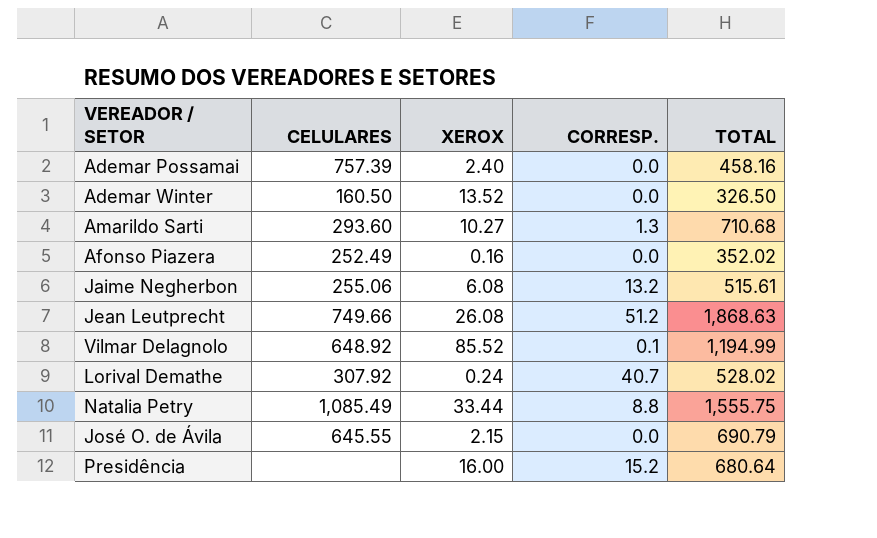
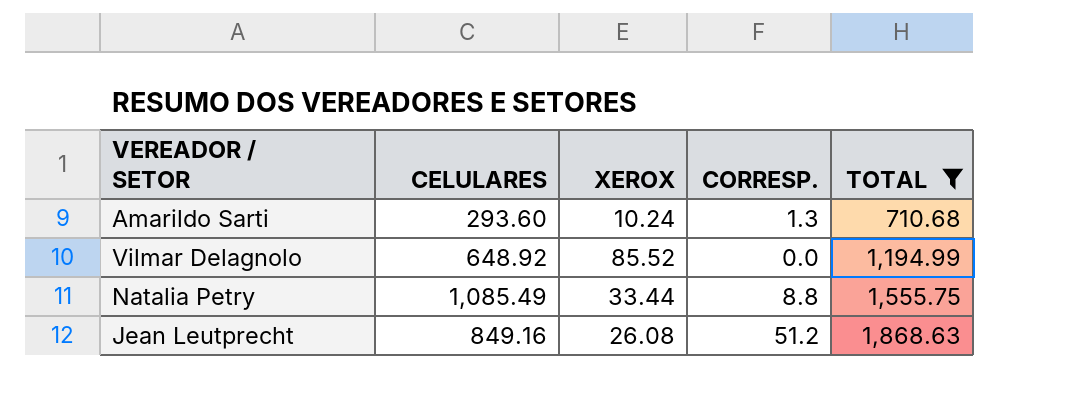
filter: none -> TOTAL >= 710.68
row order: none -> TOTAL ascending
Amarildo Sarti | XEROX: 10.27 -> 10.24
Vilmar Delagnolo | CORRESP.: 0.1 -> 0.0
Jean Leutprecht | CELULARES: 749.66 -> 849.16

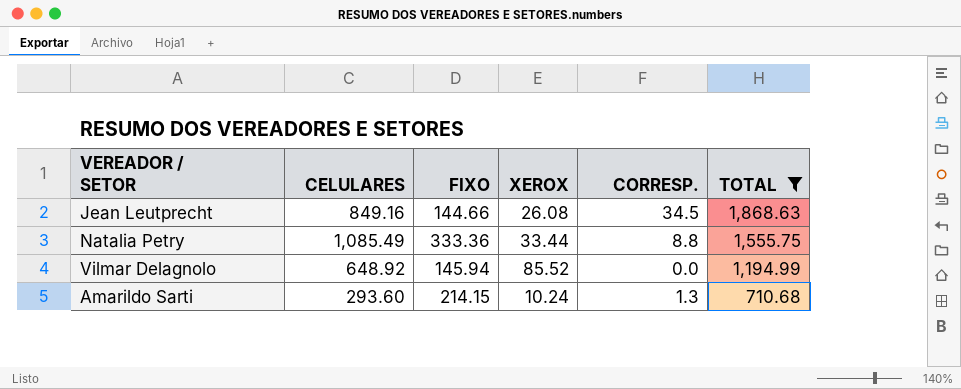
row order: TOTAL ascending -> TOTAL descending
column FIXO | position: none -> 3
Jean Leutprecht | CORRESP.: 51.2 -> 34.5

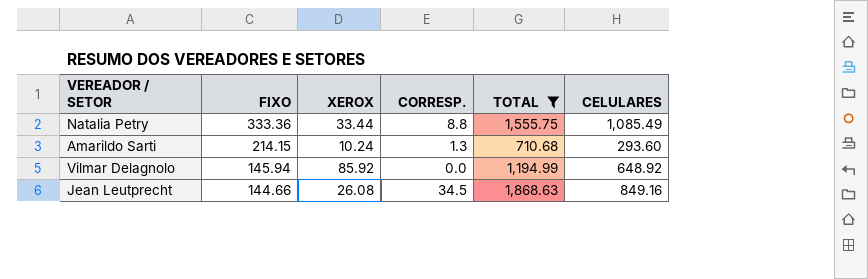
row order: TOTAL descending -> FIXO descending
column CELULARES | position: 2 -> 6
Vilmar Delagnolo | XEROX: 85.52 -> 85.92

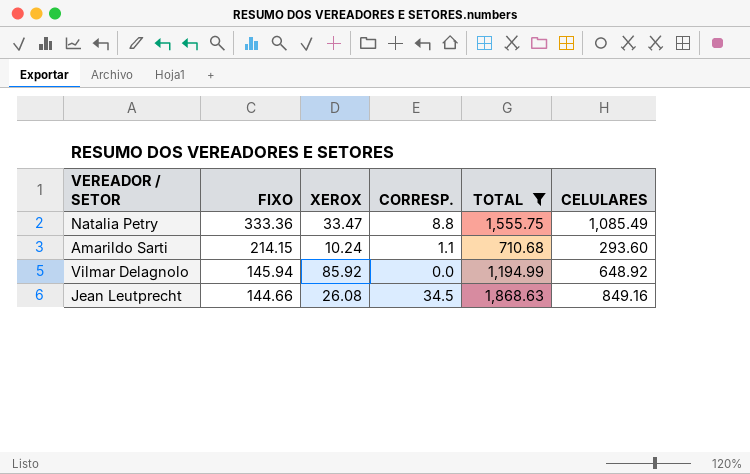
Natalia Petry | XEROX: 33.44 -> 33.47
Amarildo Sarti | CORRESP.: 1.3 -> 1.1

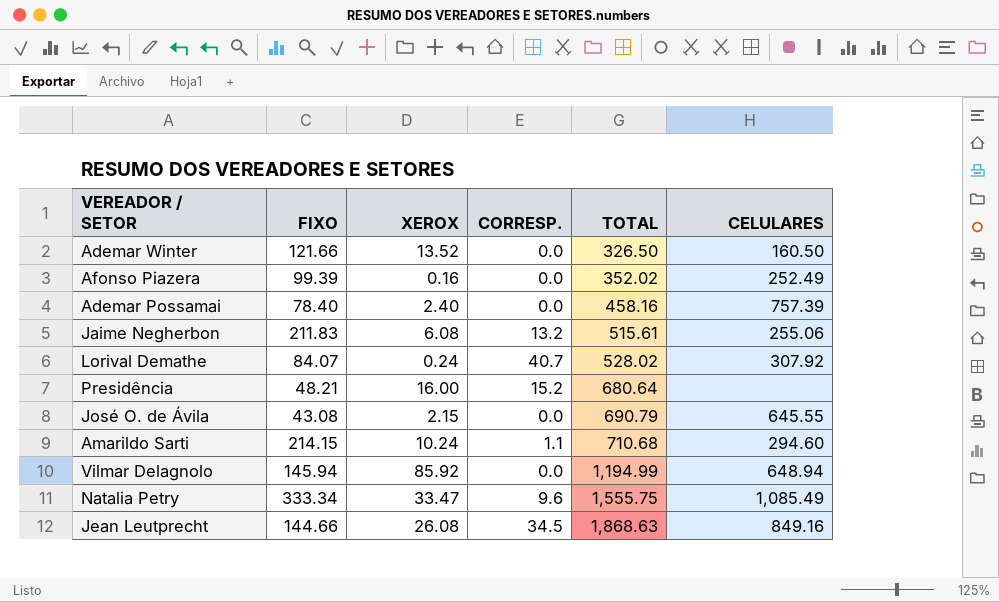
filter: TOTAL >= 710.68 -> none
row order: FIXO descending -> TOTAL ascending
Amarildo Sarti | CELULARES: 293.60 -> 294.60
Vilmar Delagnolo | CELULARES: 648.92 -> 648.94
Natalia Petry | FIXO: 333.36 -> 333.34
Natalia Petry | CORRESP.: 8.8 -> 9.6

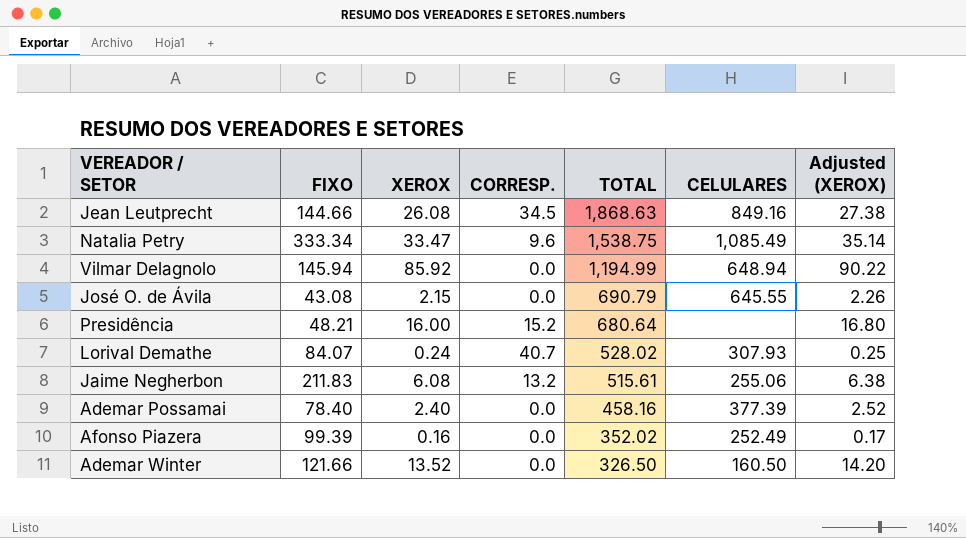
row order: TOTAL ascending -> TOTAL descending
column Adjusted (XEROX) | formula: none -> [XEROX] * 1.05
row Amarildo Sarti: 214.15 | 10.24 | 1.1 | 710.68 | 294.60 -> none
Natalia Petry | TOTAL: 1,555.75 -> 1,538.75
Lorival Demathe | CELULARES: 307.92 -> 307.93
Ademar Possamai | CELULARES: 757.39 -> 377.39

